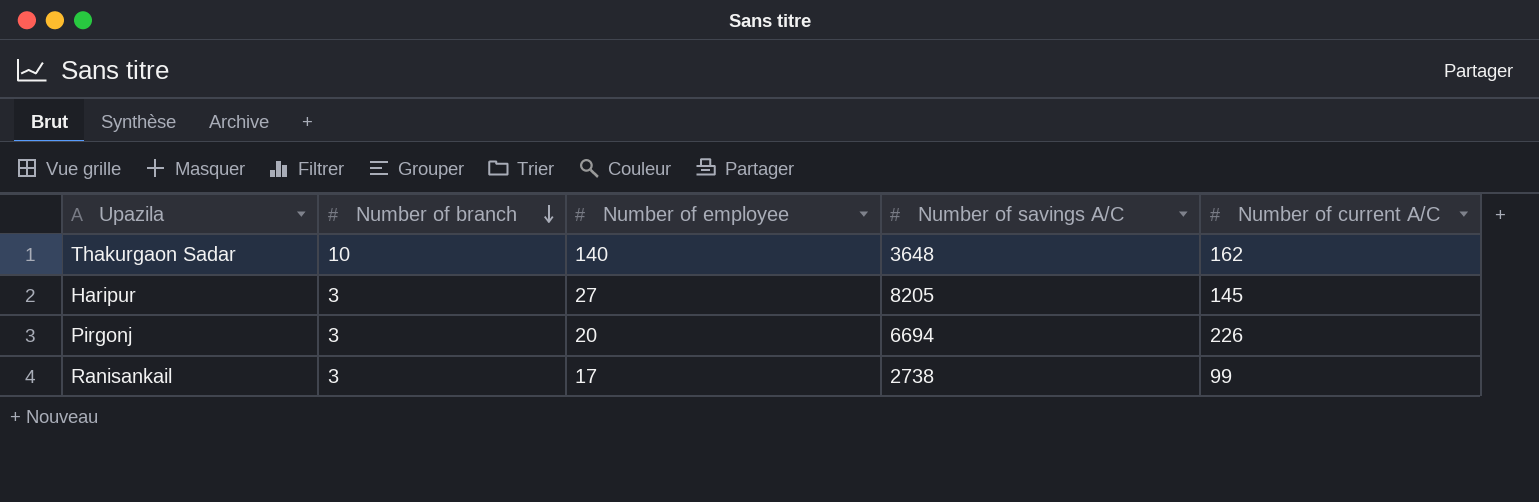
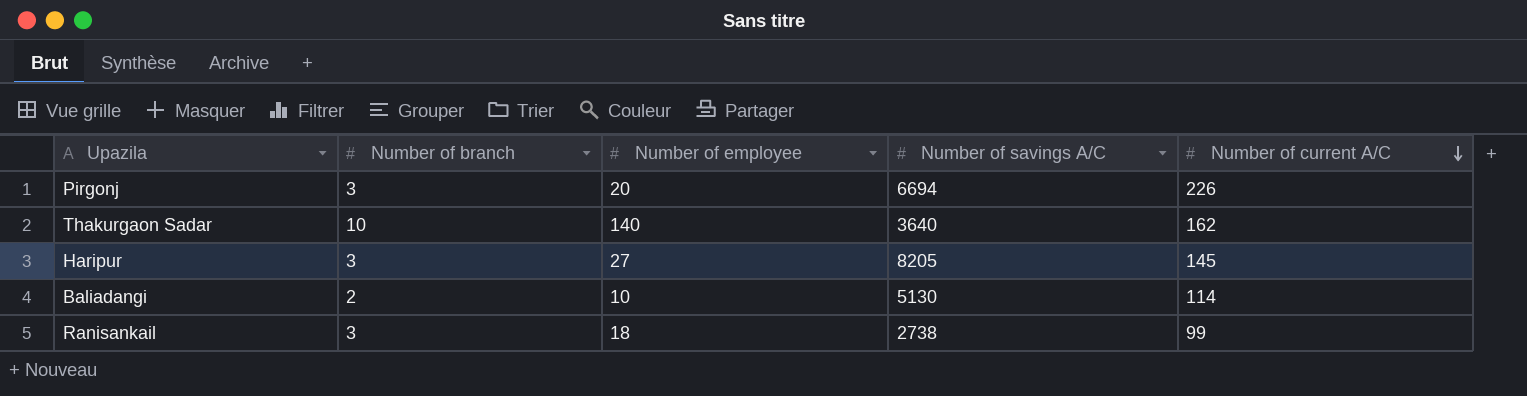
row order: Number of branch descending -> Number of current A/C descending
Thakurgaon Sadar | Number of savings A/C: 3648 -> 3640
row Baliadangi: none -> 2 | 10 | 5130 | 114
Ranisankail | Number of employee: 17 -> 18

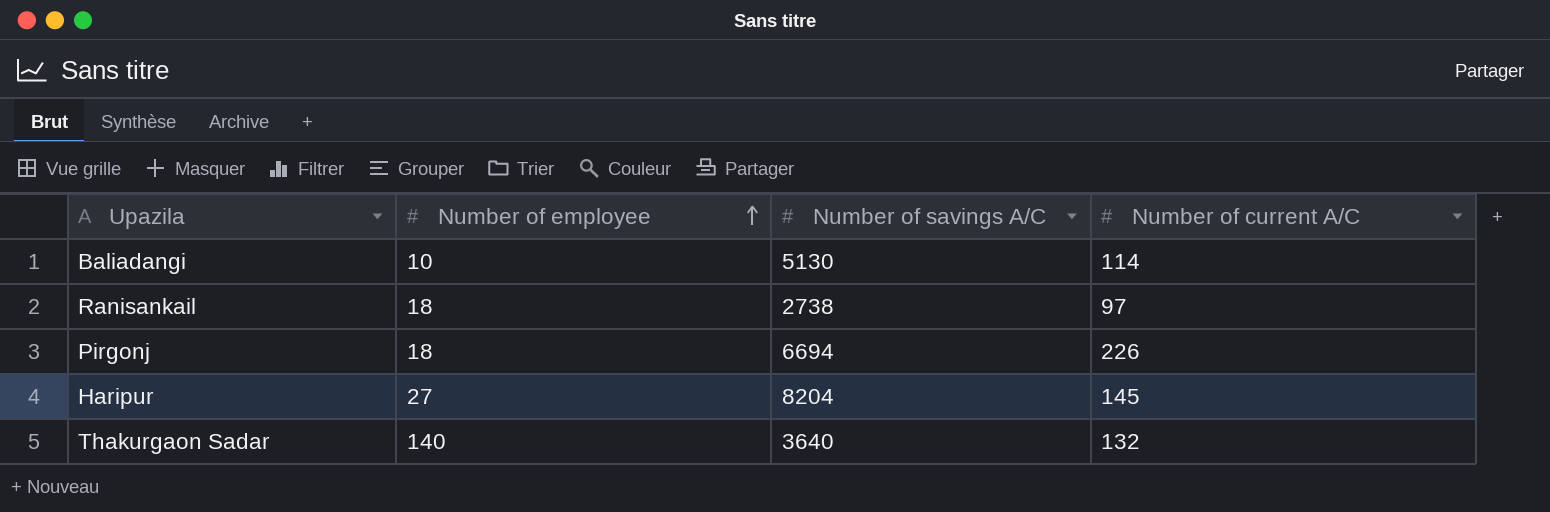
row order: Number of current A/C descending -> Number of employee ascending
column Number of branch | position: 2 -> none
Ranisankail | Number of current A/C: 99 -> 97
Pirgonj | Number of employee: 20 -> 18
Haripur | Number of savings A/C: 8205 -> 8204
Thakurgaon Sadar | Number of current A/C: 162 -> 132

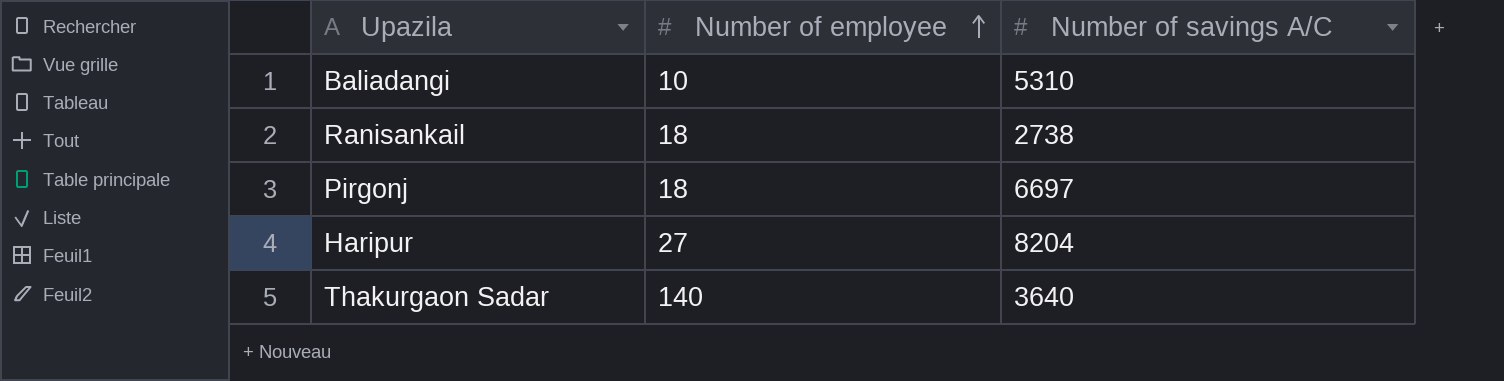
column Number of current A/C | position: 4 -> none
Baliadangi | Number of savings A/C: 5130 -> 5310
Pirgonj | Number of savings A/C: 6694 -> 6697

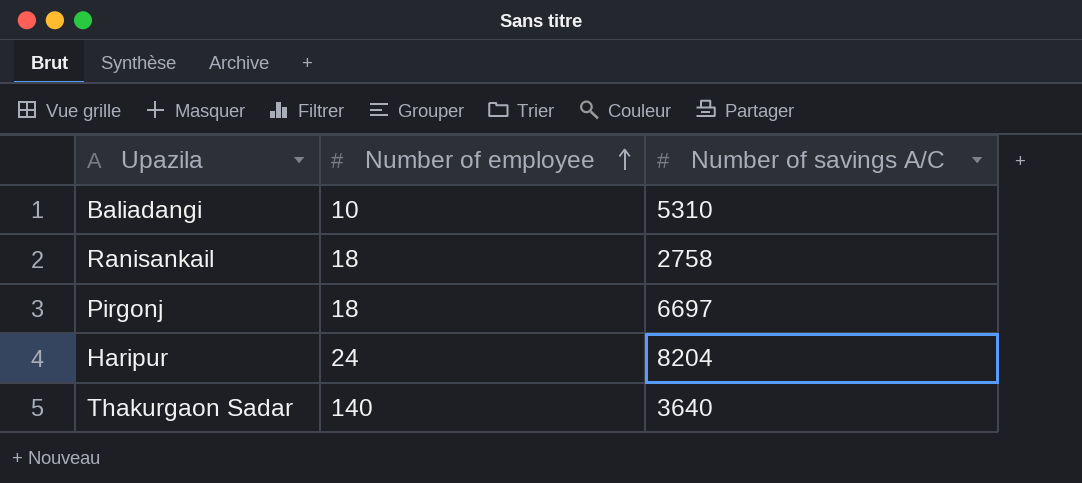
Ranisankail | Number of savings A/C: 2738 -> 2758
Haripur | Number of employee: 27 -> 24

